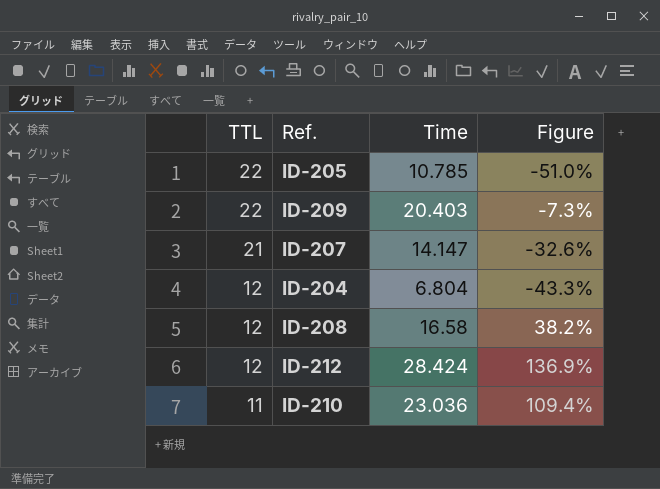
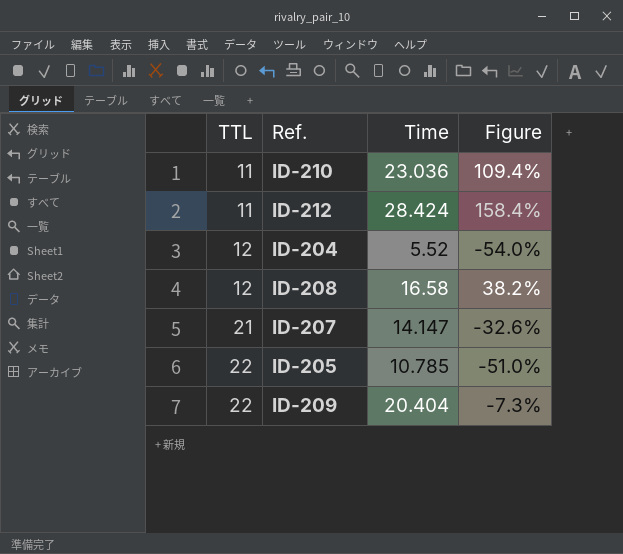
row order: TTL descending -> TTL ascending
ID-212 | TTL: 12 -> 11
ID-212 | Figure: 136.9% -> 158.4%
ID-204 | Time: 6.804 -> 5.52
ID-204 | Figure: -43.3% -> -54.0%
ID-209 | Time: 20.403 -> 20.404

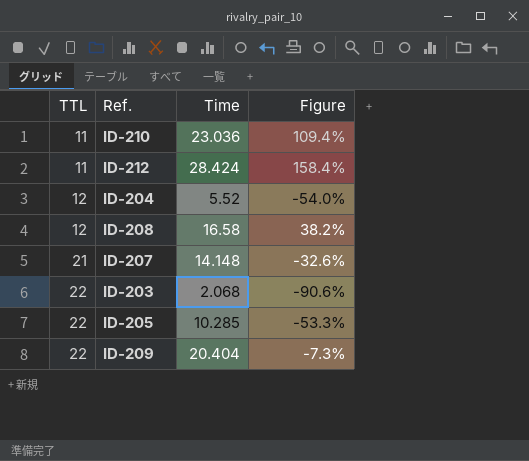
ID-207 | Time: 14.147 -> 14.148
row ID-203: none -> 22 | 2.068 | -90.6%
ID-205 | Time: 10.785 -> 10.285
ID-205 | Figure: -51.0% -> -53.3%

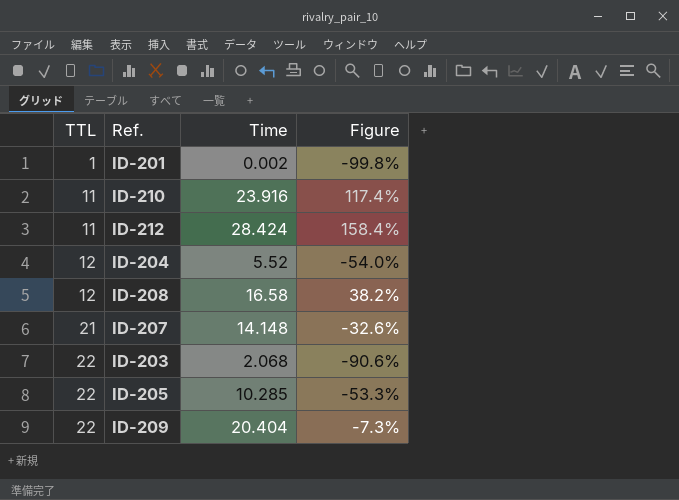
row ID-201: none -> 1 | 0.002 | -99.8%
ID-210 | Time: 23.036 -> 23.916
ID-210 | Figure: 109.4% -> 117.4%

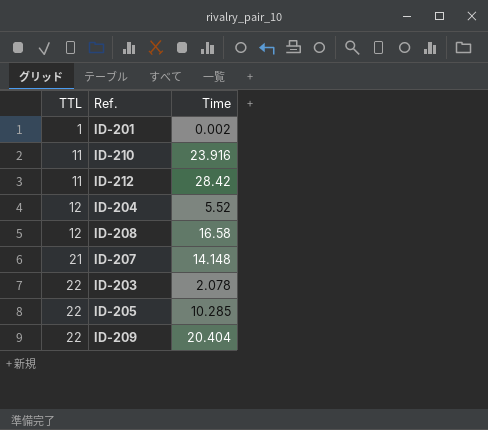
column Figure | formula: ([Time] - [TTL]) / [TTL] -> none
ID-212 | Time: 28.424 -> 28.42
ID-203 | Time: 2.068 -> 2.078

